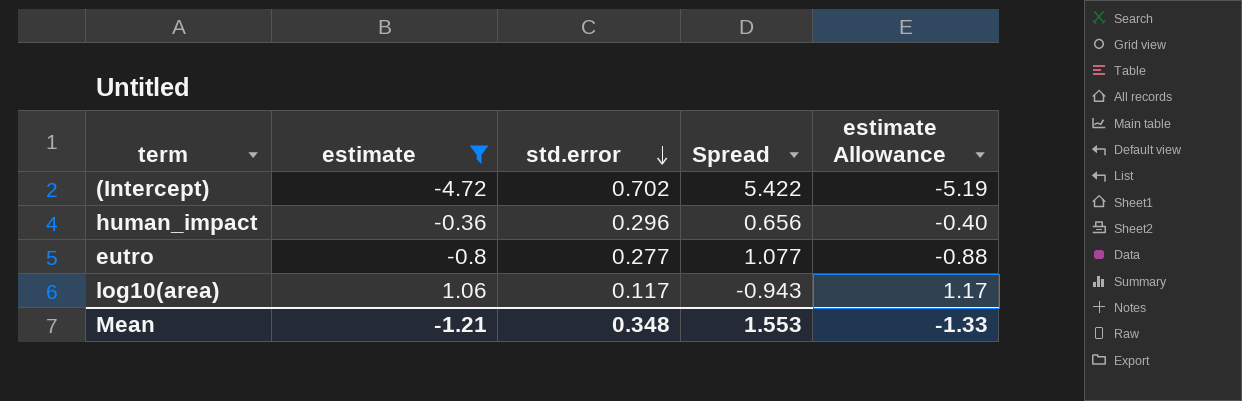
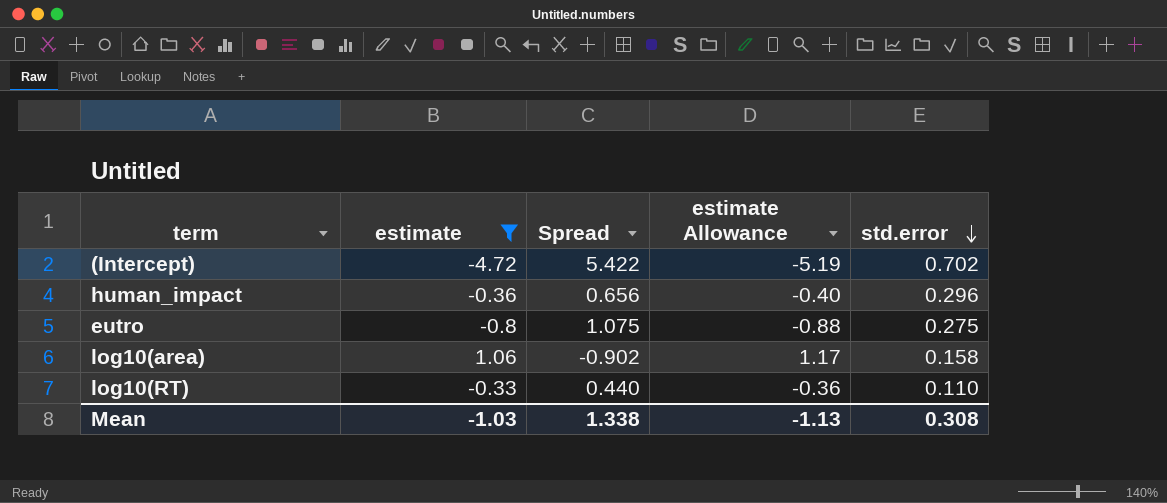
column std.error | position: 3 -> 5
eutro | Spread: 1.077 -> 1.075
eutro | std.error: 0.277 -> 0.275
log10(area) | Spread: -0.943 -> -0.902
log10(area) | std.error: 0.117 -> 0.158
row log10(RT): none -> -0.33 | 0.440 | -0.36 | 0.110
Mean | estimate: -1.21 -> -1.03
Mean | Spread: 1.553 -> 1.338
Mean | estimate Allowance: -1.33 -> -1.13
Mean | std.error: 0.348 -> 0.308

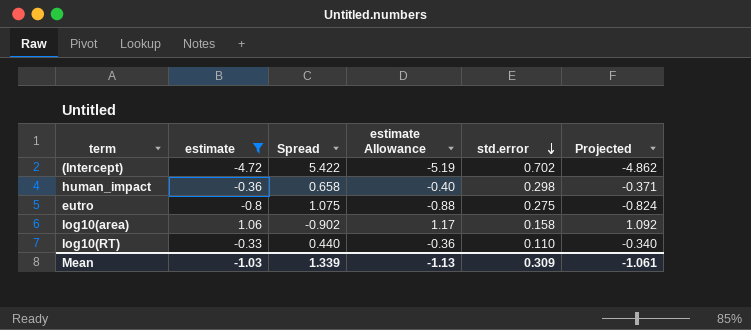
column Projected | formula: none -> [estimate] * 1.03
human_impact | Spread: 0.656 -> 0.658
human_impact | std.error: 0.296 -> 0.298
Mean | Spread: 1.338 -> 1.339
Mean | std.error: 0.308 -> 0.309

